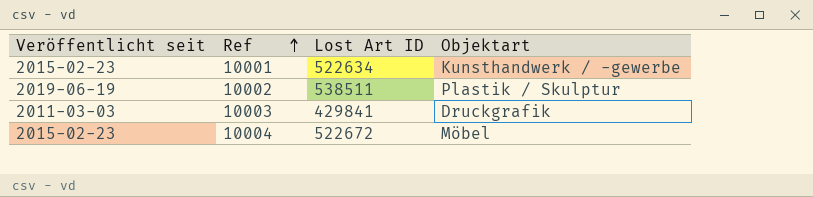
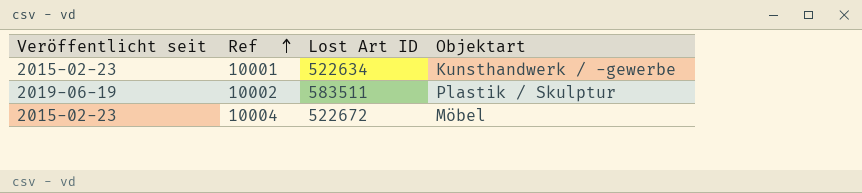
row 10003: 2011-03-03 | 429841 | Druckgrafik -> none
10002 | Lost Art ID: 538511 -> 583511

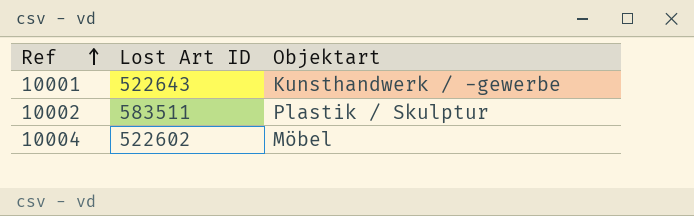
column Veröffentlicht seit | position: 1 -> none
10001 | Lost Art ID: 522634 -> 522643
10004 | Lost Art ID: 522672 -> 522602

